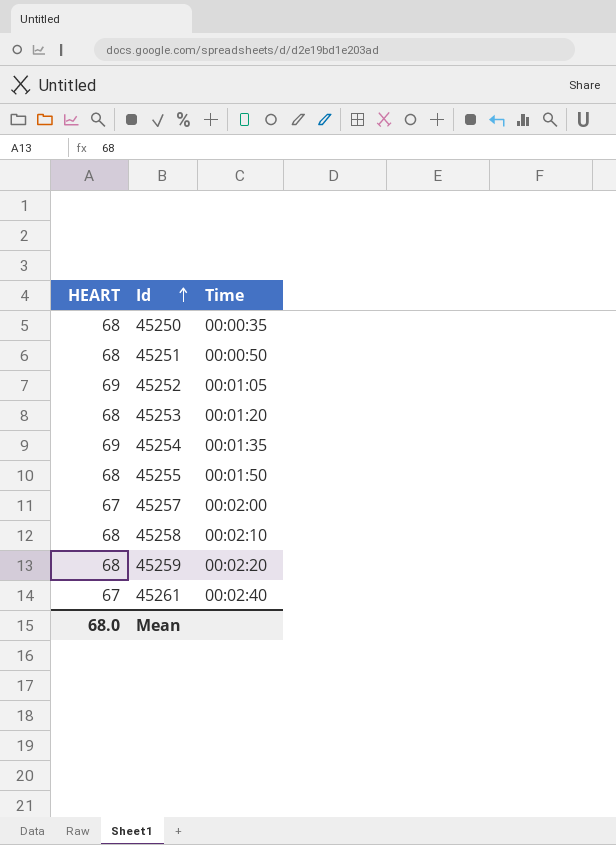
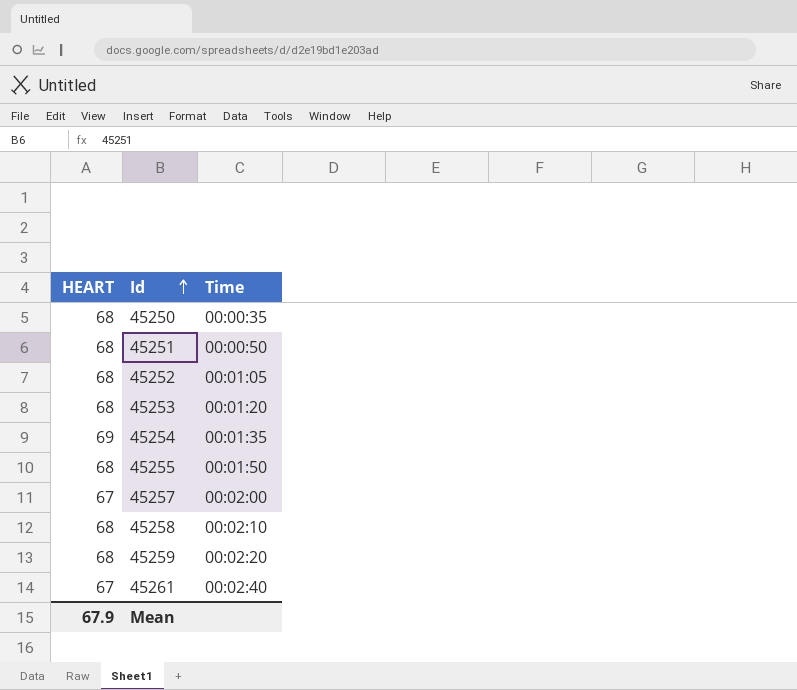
45252 | HEART: 69 -> 68
Mean | HEART: 68.0 -> 67.9

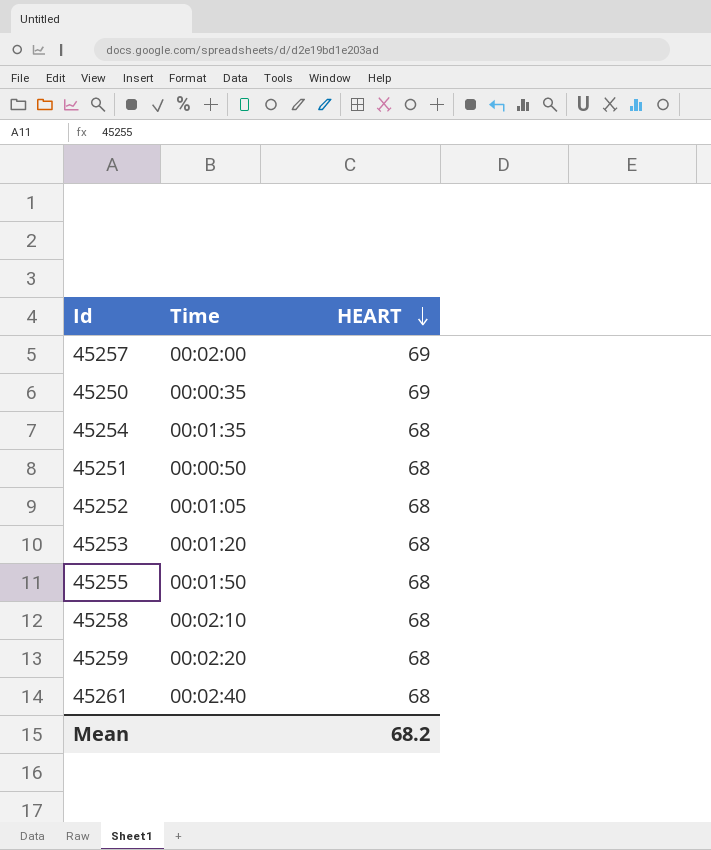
row order: Id ascending -> HEART descending
column HEART | position: 1 -> 3
45257 | HEART: 67 -> 69
45250 | HEART: 68 -> 69
45254 | HEART: 69 -> 68
45261 | HEART: 67 -> 68
Mean | HEART: 67.9 -> 68.2

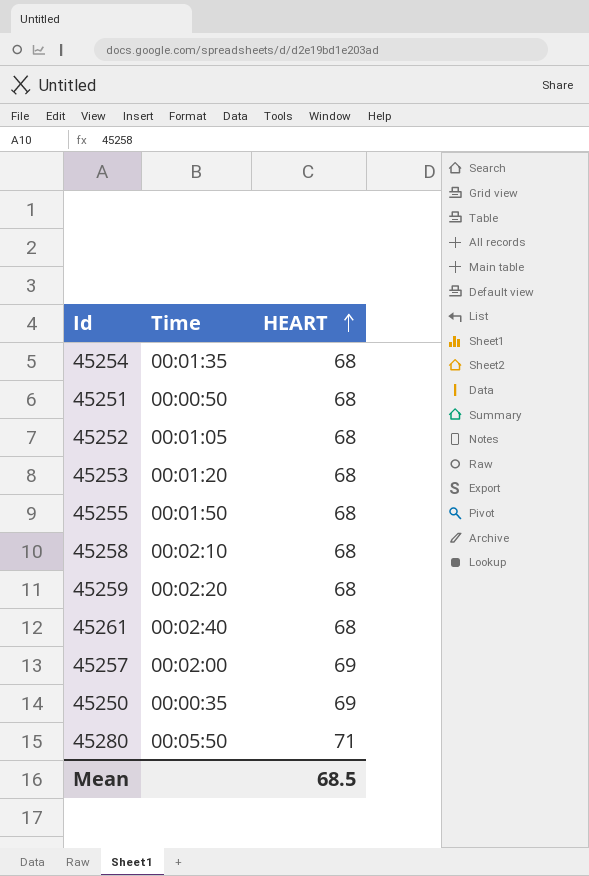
row order: HEART descending -> HEART ascending
row 45280: none -> 00:05:50 | 71
Mean | HEART: 68.2 -> 68.5

